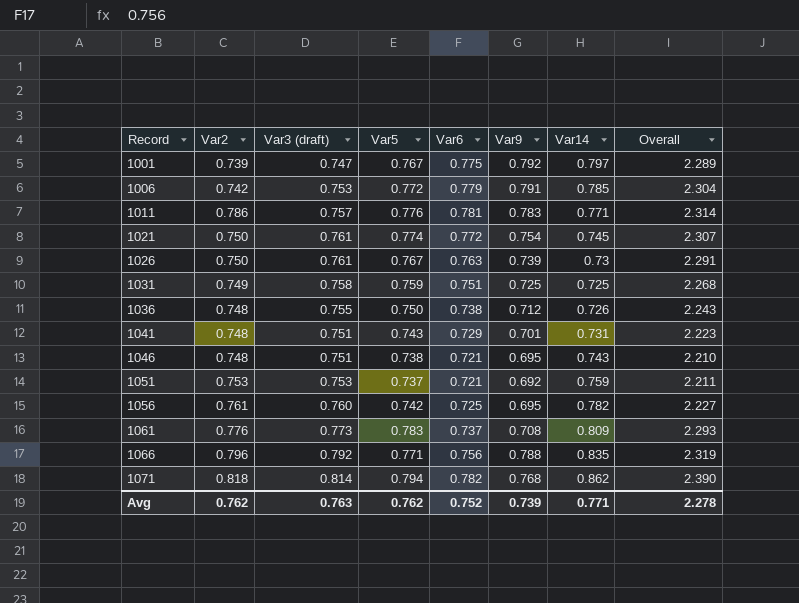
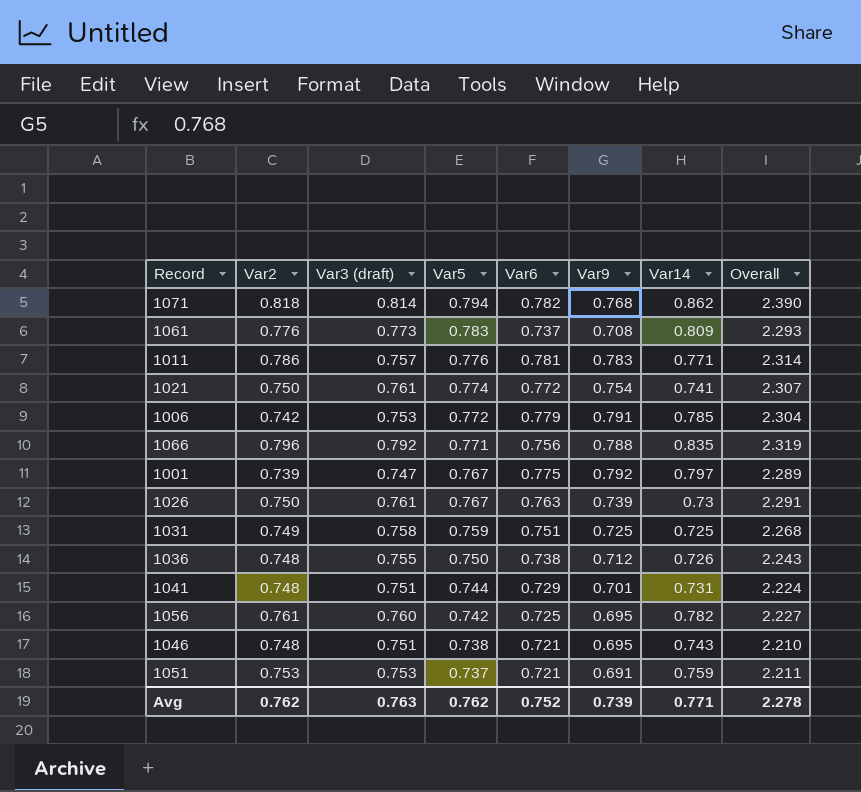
row order: Record ascending -> Var5 descending
1021 | Var14: 0.745 -> 0.741
1041 | Var5: 0.743 -> 0.744
1041 | Overall: 2.223 -> 2.224
1051 | Var9: 0.692 -> 0.691

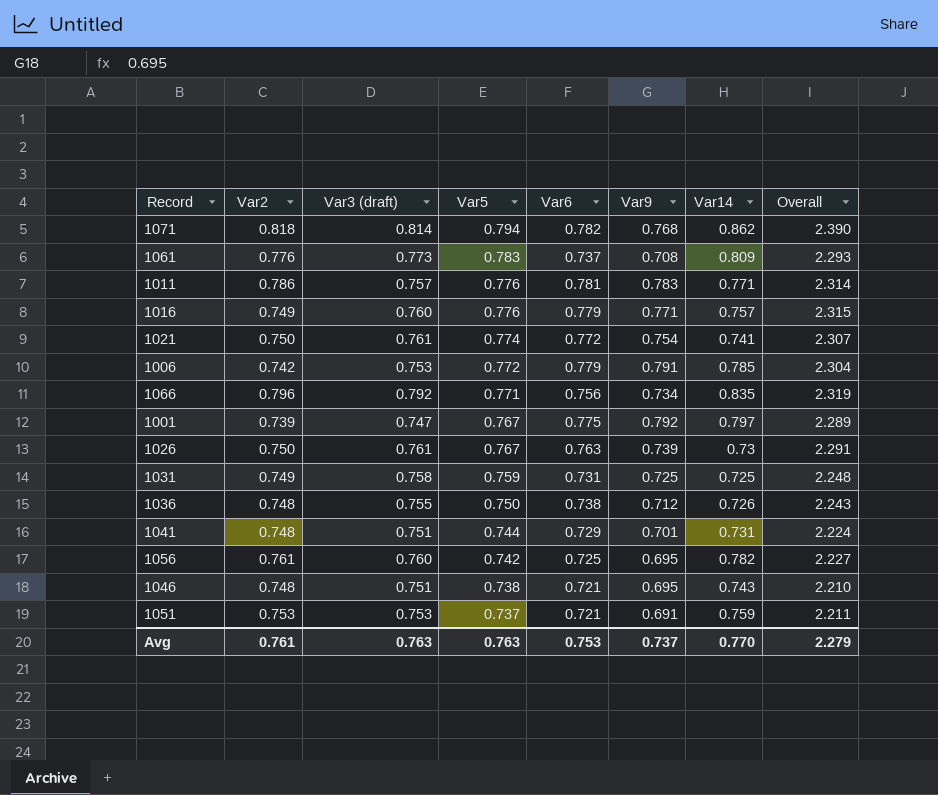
row 1016: none -> 0.749 | 0.760 | 0.776 | 0.779 | 0.771 | 0.757 | 2.315
1066 | Var9: 0.788 -> 0.734
1031 | Var6: 0.751 -> 0.731
1031 | Overall: 2.268 -> 2.248
Avg | Var2: 0.762 -> 0.761
Avg | Var5: 0.762 -> 0.763
Avg | Var6: 0.752 -> 0.753
Avg | Var9: 0.739 -> 0.737
Avg | Var14: 0.771 -> 0.770
Avg | Overall: 2.278 -> 2.279

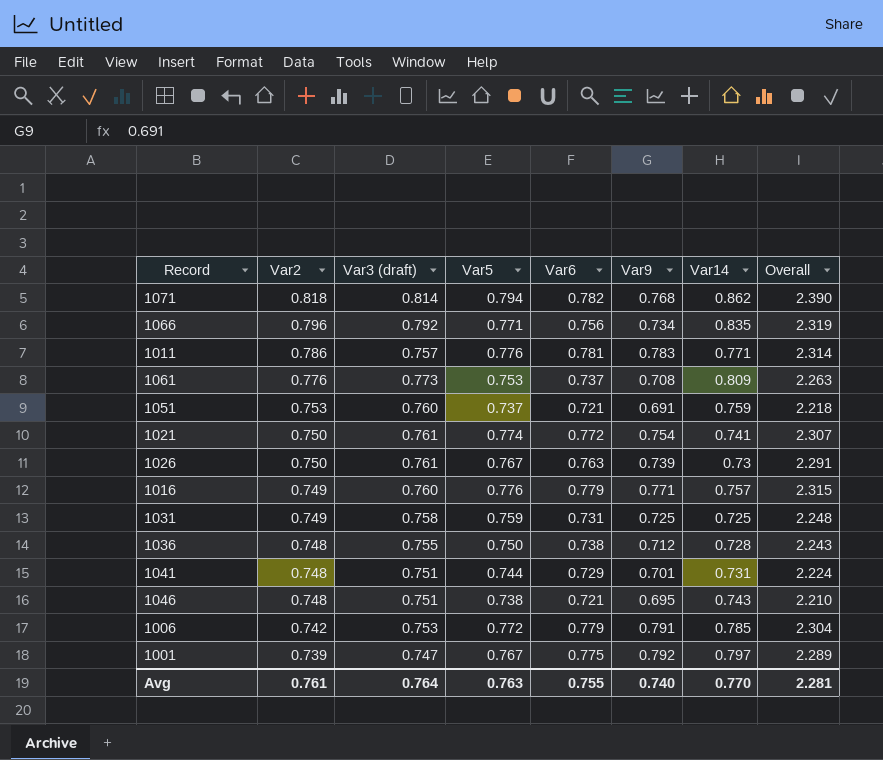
row order: Var5 descending -> Var2 descending
row 1056: 0.761 | 0.760 | 0.742 | 0.725 | 0.695 | 0.782 | 2.227 -> none
1061 | Var5: 0.783 -> 0.753
1061 | Overall: 2.293 -> 2.263
1051 | Var3 (draft): 0.753 -> 0.760
1051 | Overall: 2.211 -> 2.218
1036 | Var14: 0.726 -> 0.728
Avg | Var3 (draft): 0.763 -> 0.764
Avg | Var6: 0.753 -> 0.755
Avg | Var9: 0.737 -> 0.740
Avg | Overall: 2.279 -> 2.281

